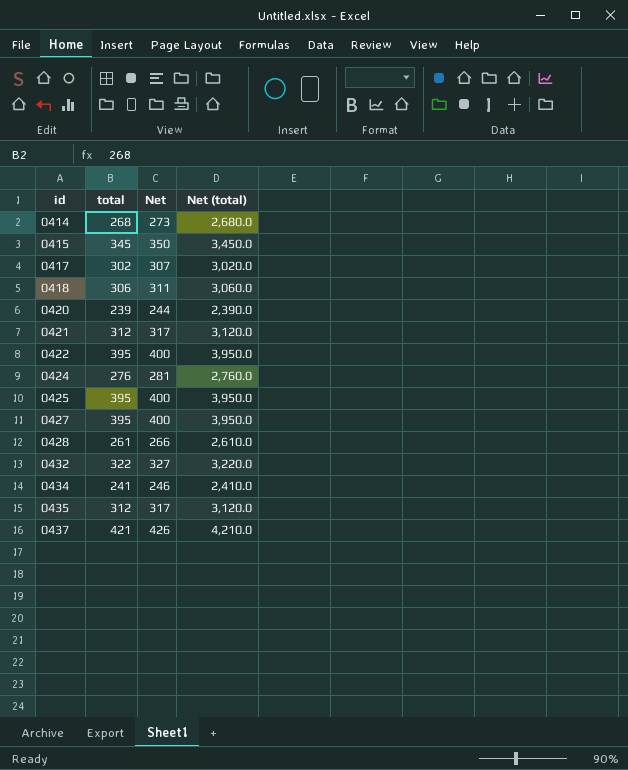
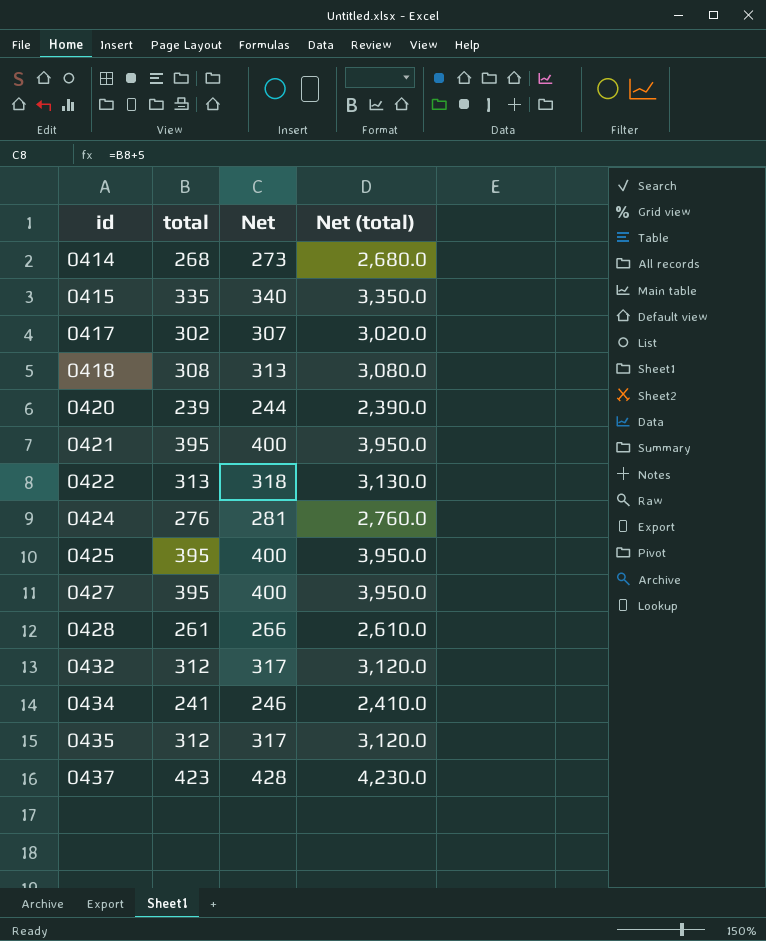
0415 | total: 345 -> 335
0415 | Net: 350 -> 340
0415 | Net (total): 3,450.0 -> 3,350.0
0418 | total: 306 -> 308
0418 | Net: 311 -> 313
0418 | Net (total): 3,060.0 -> 3,080.0
0421 | total: 312 -> 395
0421 | Net: 317 -> 400
0421 | Net (total): 3,120.0 -> 3,950.0
0422 | total: 395 -> 313
0422 | Net: 400 -> 318
0422 | Net (total): 3,950.0 -> 3,130.0
0432 | total: 322 -> 312
0432 | Net: 327 -> 317
0432 | Net (total): 3,220.0 -> 3,120.0
0437 | total: 421 -> 423
0437 | Net: 426 -> 428
0437 | Net (total): 4,210.0 -> 4,230.0

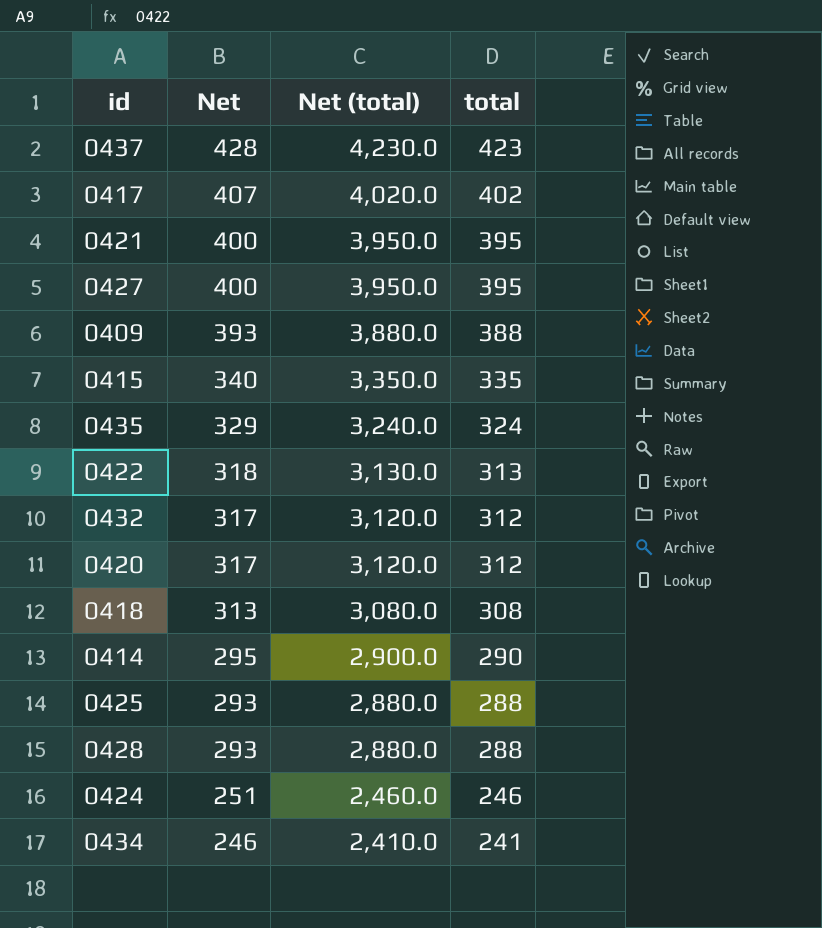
row order: id ascending -> Net descending
column total | position: 2 -> 4
0417 | Net: 307 -> 407
0417 | Net (total): 3,020.0 -> 4,020.0
0417 | total: 302 -> 402
row 0409: none -> 393 | 3,880.0 | 388
0435 | Net: 317 -> 329
0435 | Net (total): 3,120.0 -> 3,240.0
0435 | total: 312 -> 324
0420 | Net: 244 -> 317
0420 | Net (total): 2,390.0 -> 3,120.0
0420 | total: 239 -> 312
0414 | Net: 273 -> 295
0414 | Net (total): 2,680.0 -> 2,900.0
0414 | total: 268 -> 290
0425 | Net: 400 -> 293
0425 | Net (total): 3,950.0 -> 2,880.0
0425 | total: 395 -> 288
0428 | Net: 266 -> 293
0428 | Net (total): 2,610.0 -> 2,880.0
0428 | total: 261 -> 288
0424 | Net: 281 -> 251
0424 | Net (total): 2,760.0 -> 2,460.0
0424 | total: 276 -> 246

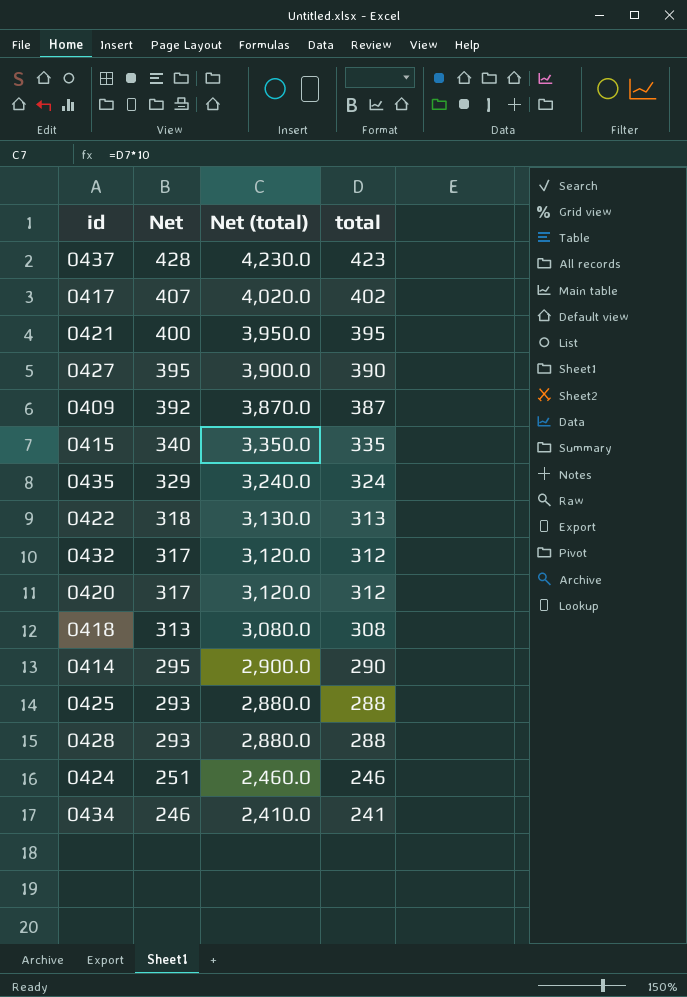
0427 | Net: 400 -> 395
0427 | Net (total): 3,950.0 -> 3,900.0
0427 | total: 395 -> 390
0409 | Net: 393 -> 392
0409 | Net (total): 3,880.0 -> 3,870.0
0409 | total: 388 -> 387

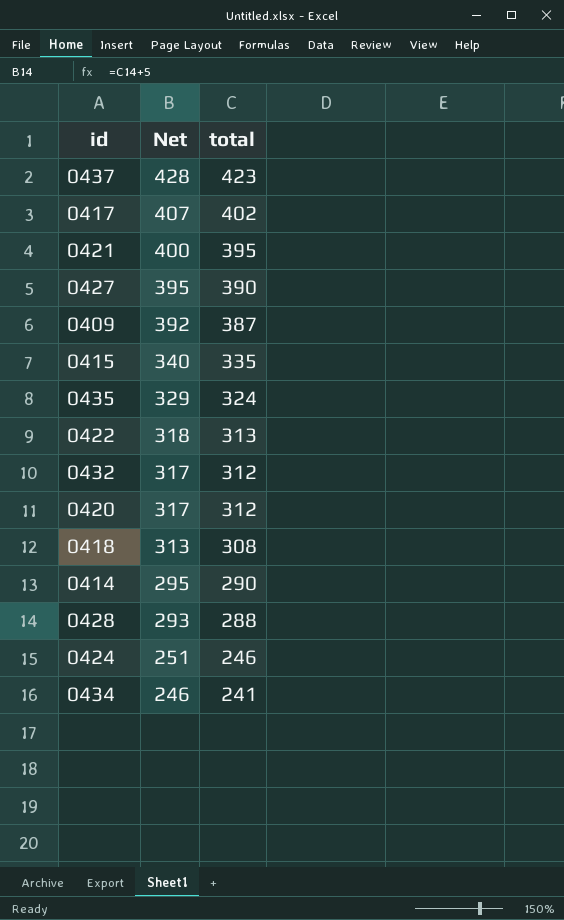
column Net (total) | formula: [total] * 10 -> none
row 0425: 293 | 2,880.0 | 288 -> none

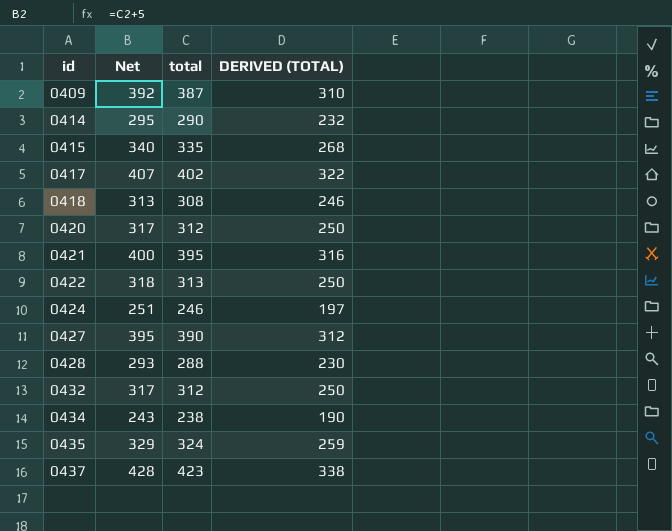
row order: Net descending -> id ascending
column DERIVED (TOTAL) | formula: none -> [total] * 0.8
0434 | Net: 246 -> 243
0434 | total: 241 -> 238

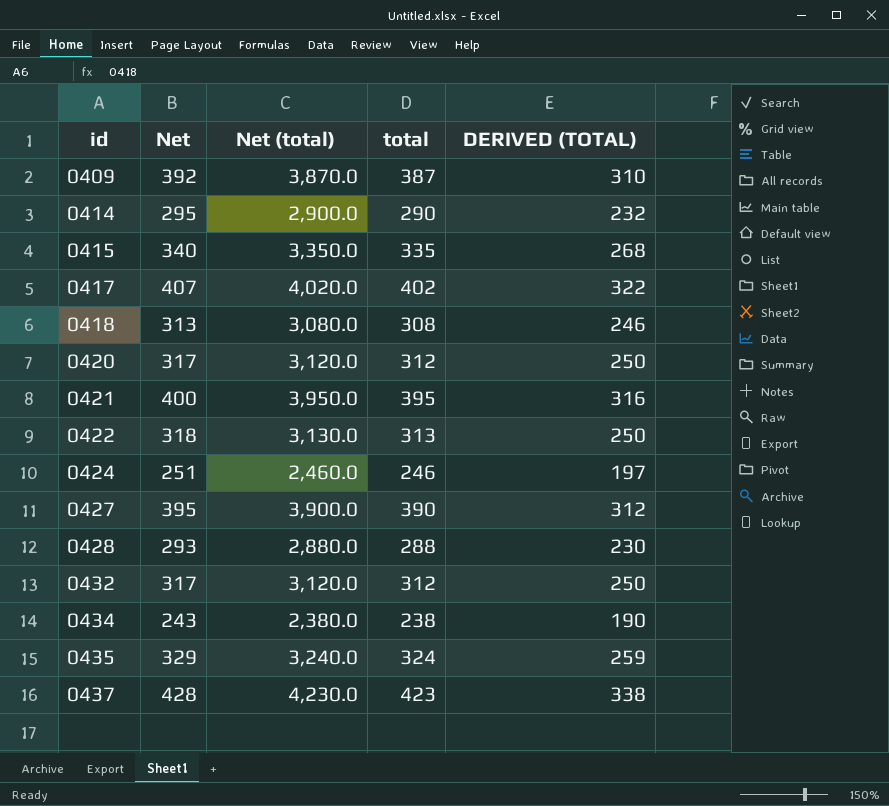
column Net (total) | formula: none -> [total] * 10

